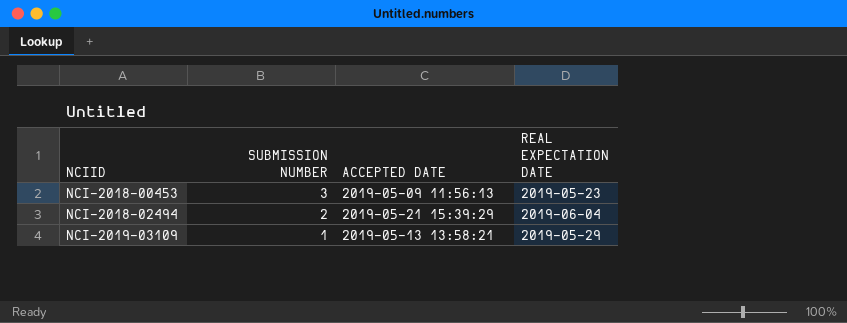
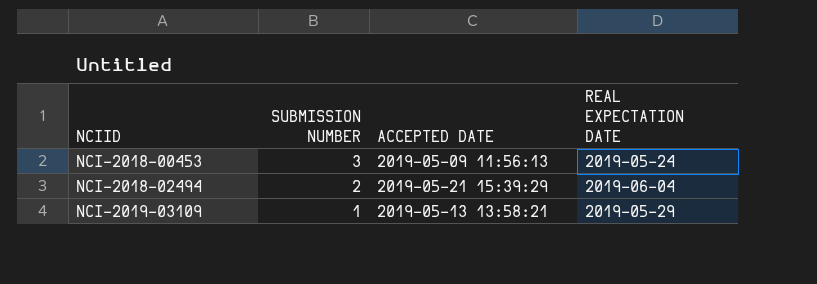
NCI-2018-00453 | REAL EXPECTATION DATE: 2019-05-23 -> 2019-05-24

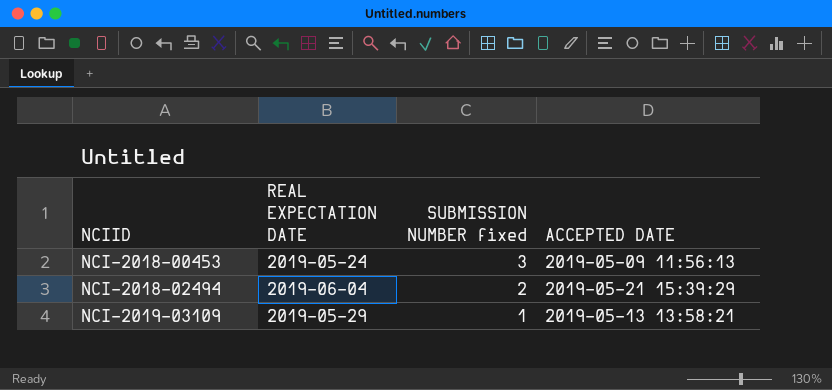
column REAL EXPECTATION DATE | position: 4 -> 2
column name: SUBMISSION NUMBER -> SUBMISSION NUMBER fixed

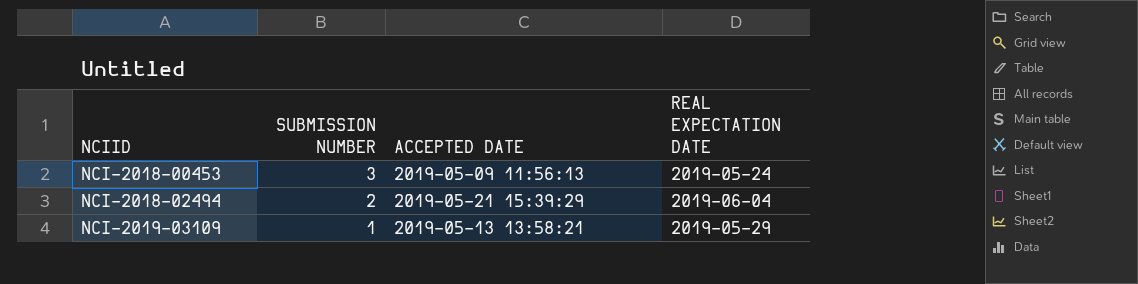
column name: SUBMISSION NUMBER fixed -> SUBMISSION NUMBER
column REAL EXPECTATION DATE | position: 2 -> 4

